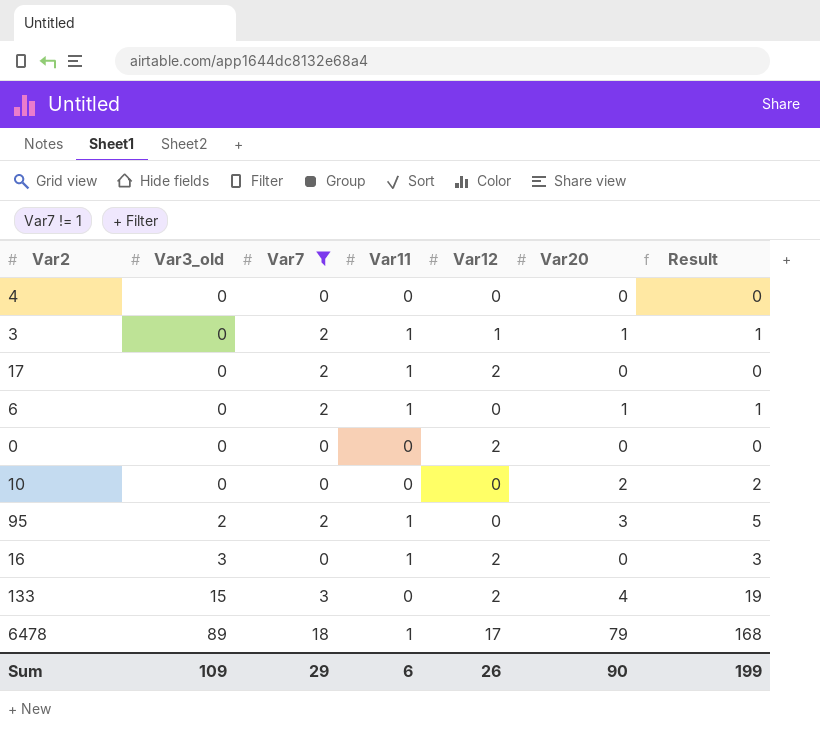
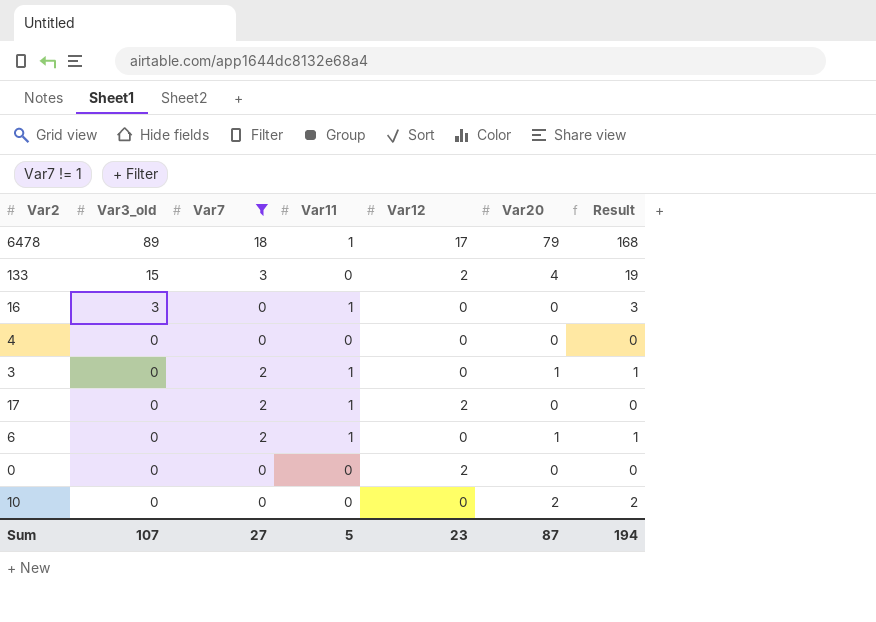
row order: Var3_old ascending -> Var3_old descending
row 95: 2 | 2 | 1 | 0 | 3 | 5 -> none
16 | Var12: 2 -> 0
3 | Var12: 1 -> 0
Sum | Var3_old: 109 -> 107
Sum | Var7: 29 -> 27
Sum | Var11: 6 -> 5
Sum | Var12: 26 -> 23
Sum | Var20: 90 -> 87
Sum | Result: 199 -> 194

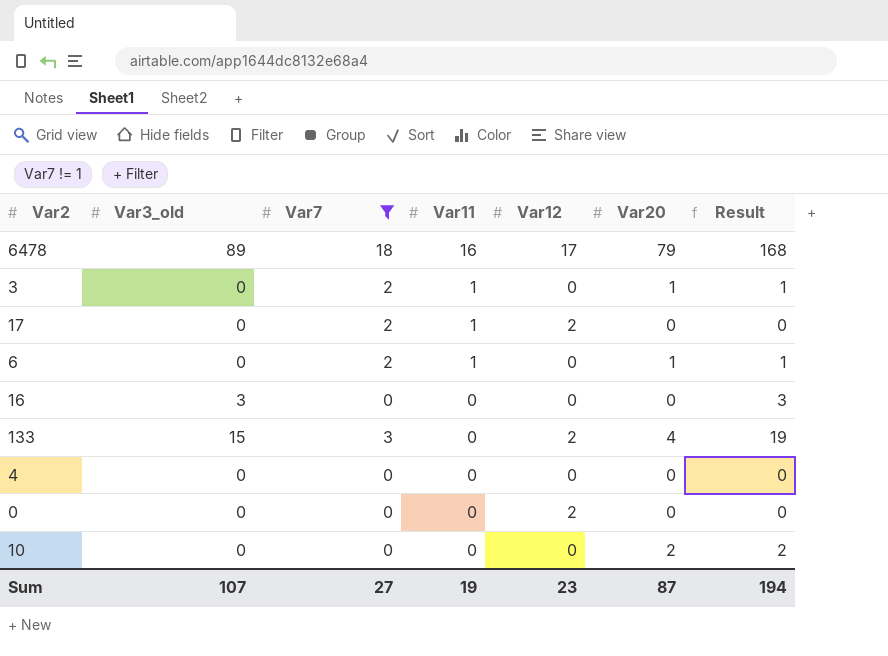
row order: Var3_old descending -> Var11 descending
6478 | Var11: 1 -> 16
16 | Var11: 1 -> 0
Sum | Var11: 5 -> 19

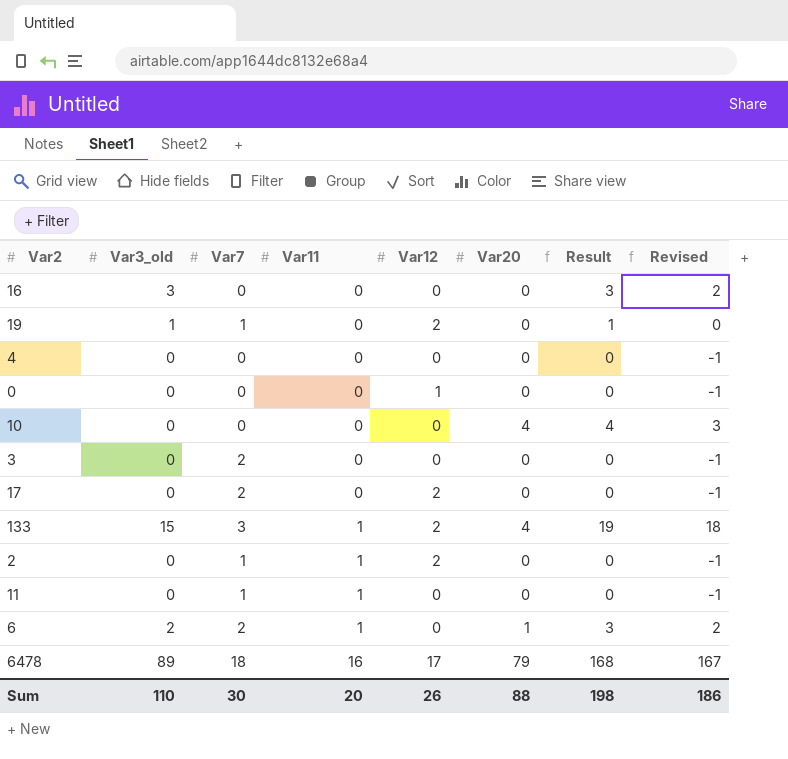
filter: Var7 != 1 -> none
row order: Var11 descending -> Var11 ascending
column Revised | formula: none -> [Result] - 1
0 | Var12: 2 -> 1
10 | Var20: 2 -> 4
10 | Result: 2 -> 4
3 | Var11: 1 -> 0
3 | Var20: 1 -> 0
3 | Result: 1 -> 0
17 | Var11: 1 -> 0
133 | Var11: 0 -> 1
6 | Var3_old: 0 -> 2
6 | Result: 1 -> 3
Sum | Var3_old: 107 -> 110
Sum | Var7: 27 -> 30
Sum | Var11: 19 -> 20
Sum | Var12: 23 -> 26
Sum | Var20: 87 -> 88
Sum | Result: 194 -> 198

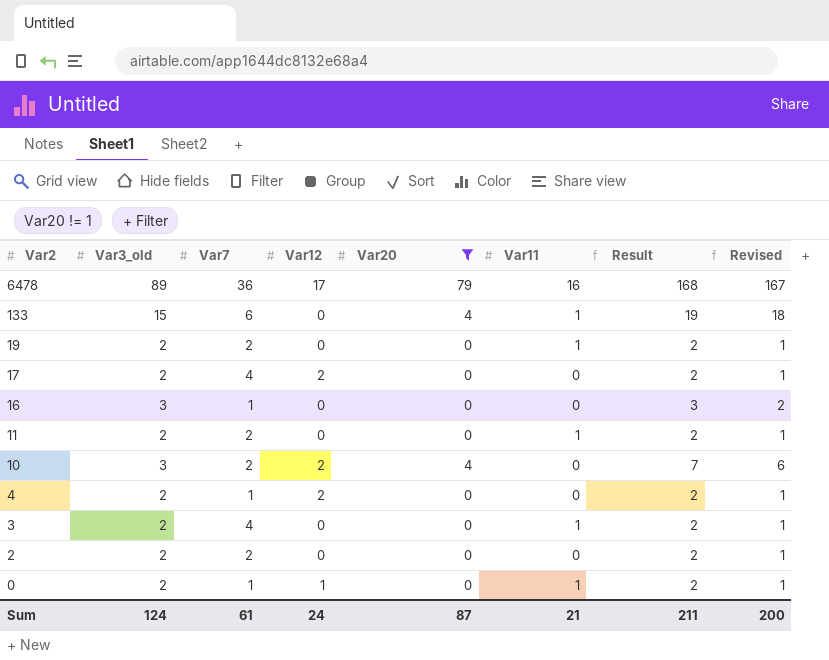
filter: none -> Var20 != 1
row order: Var11 ascending -> Var2 descending
column Var11 | position: 4 -> 6
6478 | Var7: 18 -> 36
133 | Var7: 3 -> 6
133 | Var12: 2 -> 0
19 | Var3_old: 1 -> 2
19 | Var7: 1 -> 2
19 | Var12: 2 -> 0
19 | Var11: 0 -> 1
19 | Result: 1 -> 2
19 | Revised: 0 -> 1
17 | Var3_old: 0 -> 2
17 | Var7: 2 -> 4
17 | Result: 0 -> 2
17 | Revised: -1 -> 1
16 | Var7: 0 -> 1
11 | Var3_old: 0 -> 2
11 | Var7: 1 -> 2
11 | Result: 0 -> 2
11 | Revised: -1 -> 1
10 | Var3_old: 0 -> 3
10 | Var7: 0 -> 2
10 | Var12: 0 -> 2
10 | Result: 4 -> 7
10 | Revised: 3 -> 6
4 | Var3_old: 0 -> 2
4 | Var7: 0 -> 1
4 | Var12: 0 -> 2
4 | Result: 0 -> 2
4 | Revised: -1 -> 1
3 | Var3_old: 0 -> 2
3 | Var7: 2 -> 4
3 | Var11: 0 -> 1
3 | Result: 0 -> 2
3 | Revised: -1 -> 1
2 | Var3_old: 0 -> 2
2 | Var7: 1 -> 2
2 | Var12: 2 -> 0
2 | Var11: 1 -> 0
2 | Result: 0 -> 2
2 | Revised: -1 -> 1
0 | Var3_old: 0 -> 2
0 | Var7: 0 -> 1
0 | Var11: 0 -> 1
0 | Result: 0 -> 2
0 | Revised: -1 -> 1
Sum | Var3_old: 110 -> 124
Sum | Var7: 30 -> 61
Sum | Var12: 26 -> 24
Sum | Var20: 88 -> 87
Sum | Var11: 20 -> 21
Sum | Result: 198 -> 211
Sum | Revised: 186 -> 200

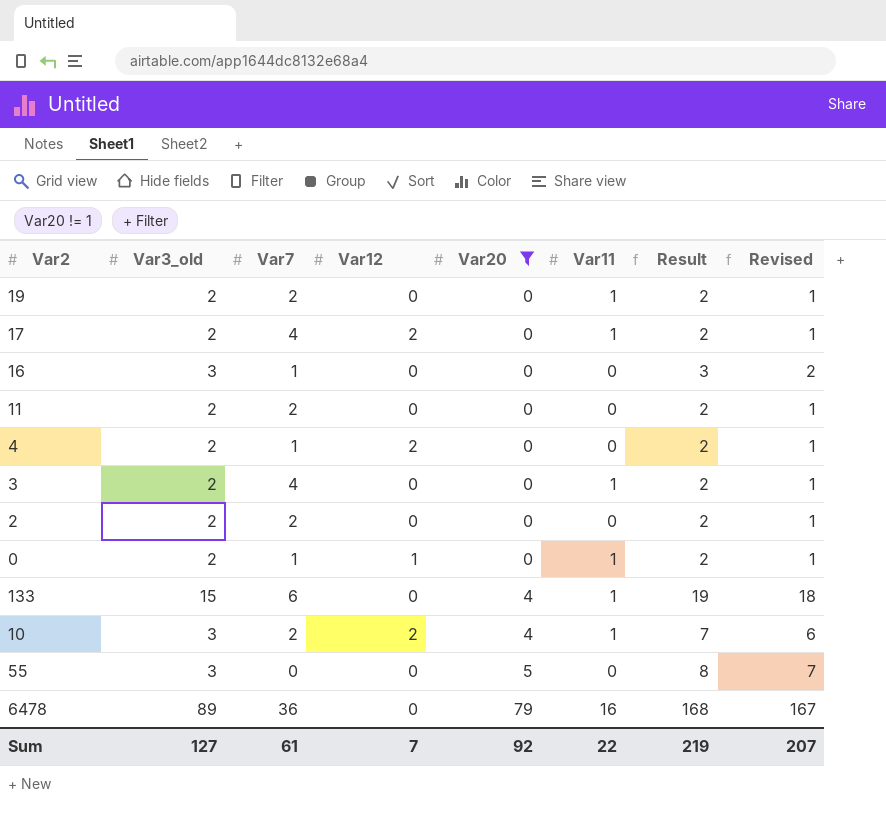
row order: Var2 descending -> Var20 ascending
17 | Var11: 0 -> 1
11 | Var11: 1 -> 0
10 | Var11: 0 -> 1
row 55: none -> 3 | 0 | 0 | 5 | 0 | 8 | 7
6478 | Var12: 17 -> 0
Sum | Var3_old: 124 -> 127
Sum | Var12: 24 -> 7
Sum | Var20: 87 -> 92
Sum | Var11: 21 -> 22
Sum | Result: 211 -> 219
Sum | Revised: 200 -> 207

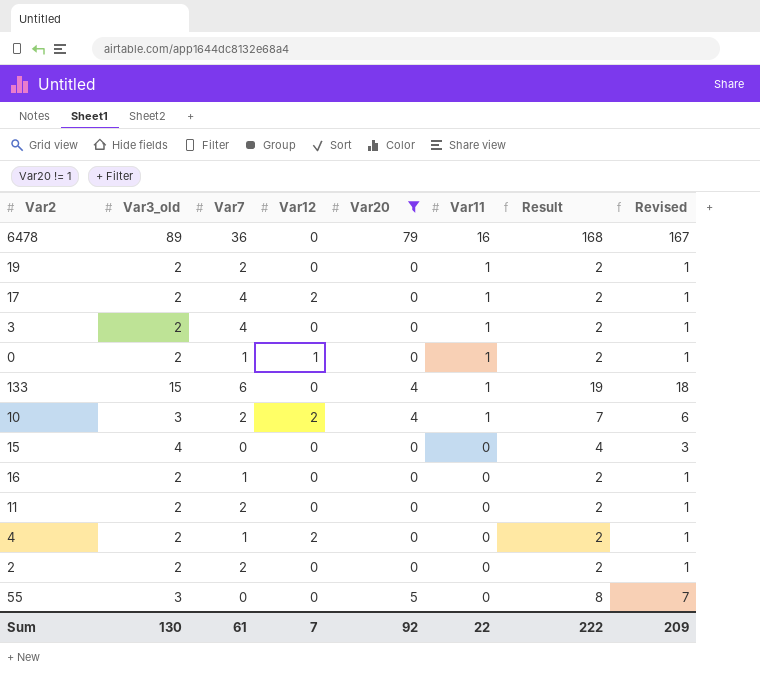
row order: Var20 ascending -> Var11 descending
row 15: none -> 4 | 0 | 0 | 0 | 0 | 4 | 3
16 | Var3_old: 3 -> 2
16 | Result: 3 -> 2
16 | Revised: 2 -> 1
Sum | Var3_old: 127 -> 130
Sum | Result: 219 -> 222
Sum | Revised: 207 -> 209

